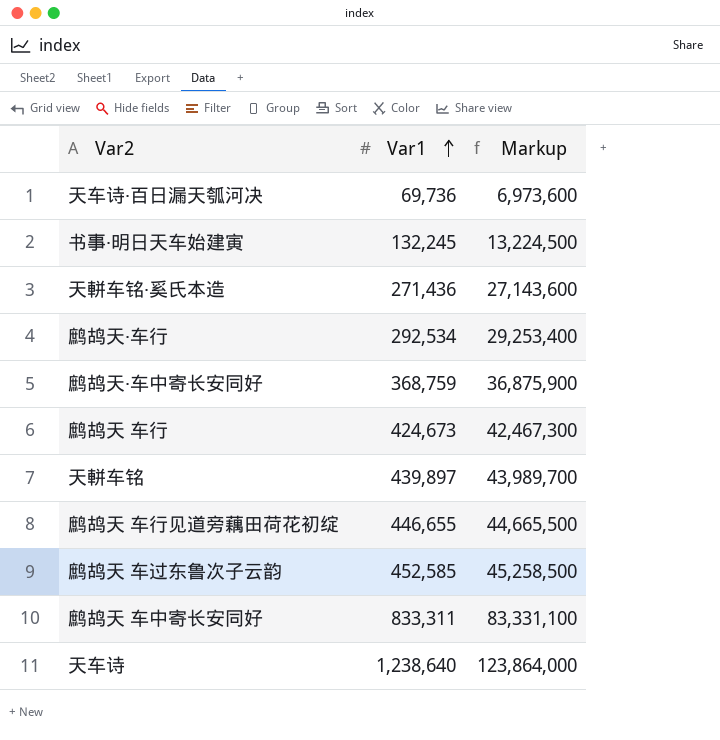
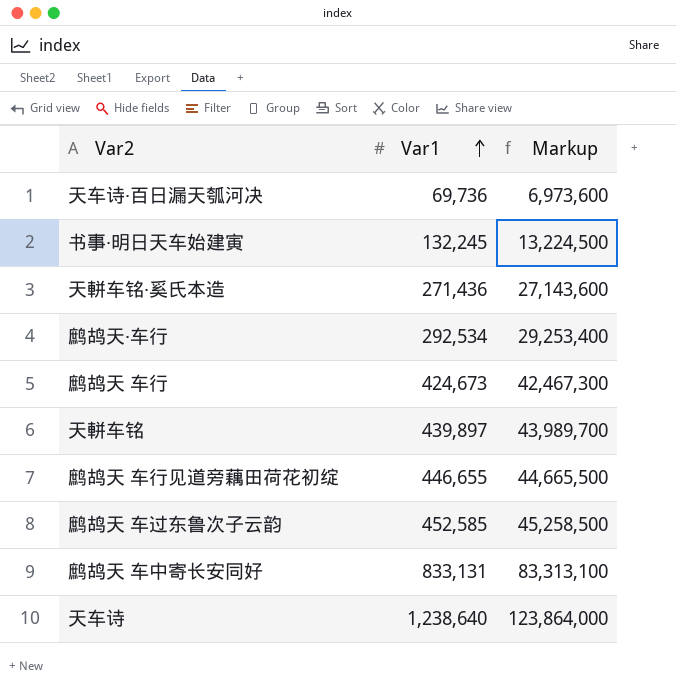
row 鹧鸪天·车中寄长安同好: 368,759 | 36,875,900 -> none
鹧鸪天 车中寄长安同好 | Var1: 833,311 -> 833,131
鹧鸪天 车中寄长安同好 | Markup: 83,331,100 -> 83,313,100

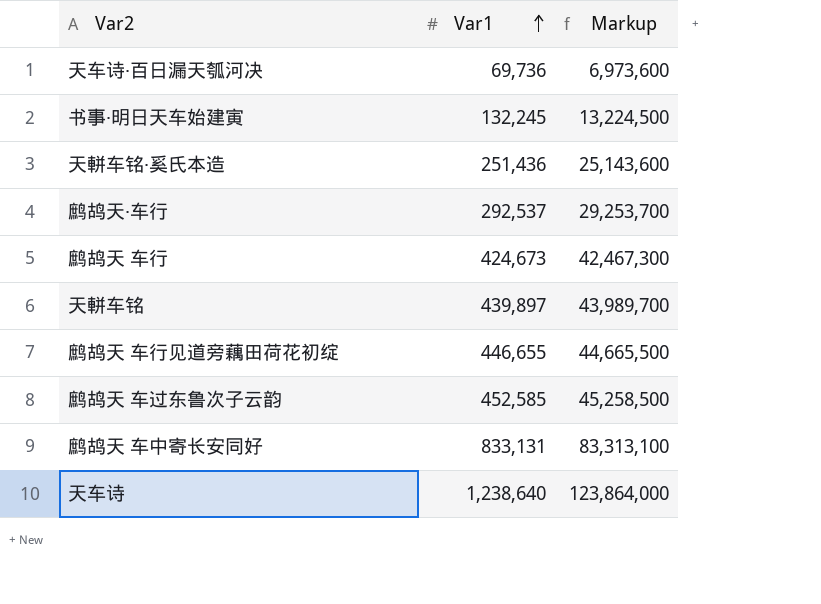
天軿车铭·奚氏本造 | Var1: 271,436 -> 251,436
天軿车铭·奚氏本造 | Markup: 27,143,600 -> 25,143,600
鹧鸪天·车行 | Var1: 292,534 -> 292,537
鹧鸪天·车行 | Markup: 29,253,400 -> 29,253,700

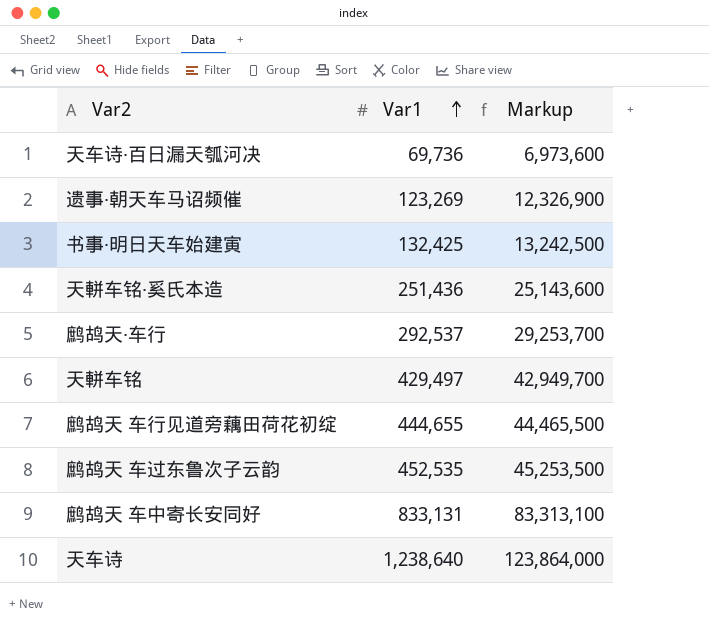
row 鹧鸪天 车行: 424,673 | 42,467,300 -> none
row 遗事·朝天车马诏频催: none -> 123,269 | 12,326,900
书事·明日天车始建寅 | Var1: 132,245 -> 132,425
书事·明日天车始建寅 | Markup: 13,224,500 -> 13,242,500
天軿车铭 | Var1: 439,897 -> 429,497
天軿车铭 | Markup: 43,989,700 -> 42,949,700
鹧鸪天 车行见道旁藕田荷花初绽 | Var1: 446,655 -> 444,655
鹧鸪天 车行见道旁藕田荷花初绽 | Markup: 44,665,500 -> 44,465,500
鹧鸪天 车过东鲁次子云韵 | Var1: 452,585 -> 452,535
鹧鸪天 车过东鲁次子云韵 | Markup: 45,258,500 -> 45,253,500

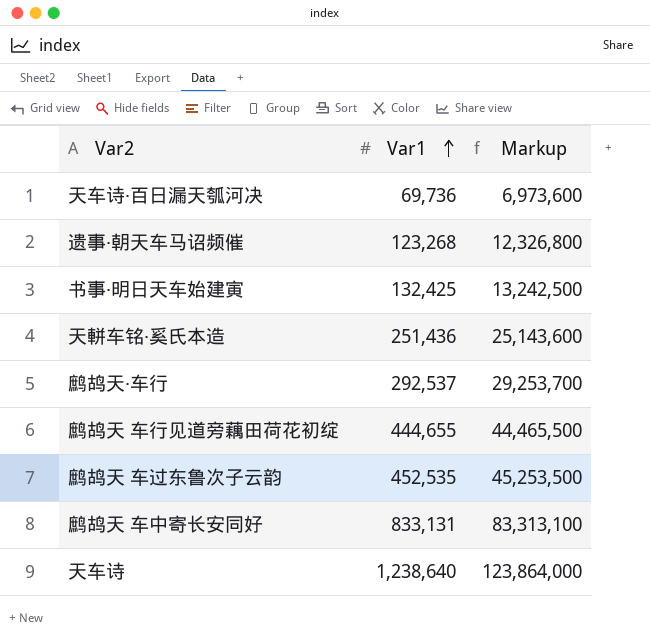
row 天軿车铭: 429,497 | 42,949,700 -> none
遗事·朝天车马诏频催 | Var1: 123,269 -> 123,268
遗事·朝天车马诏频催 | Markup: 12,326,900 -> 12,326,800

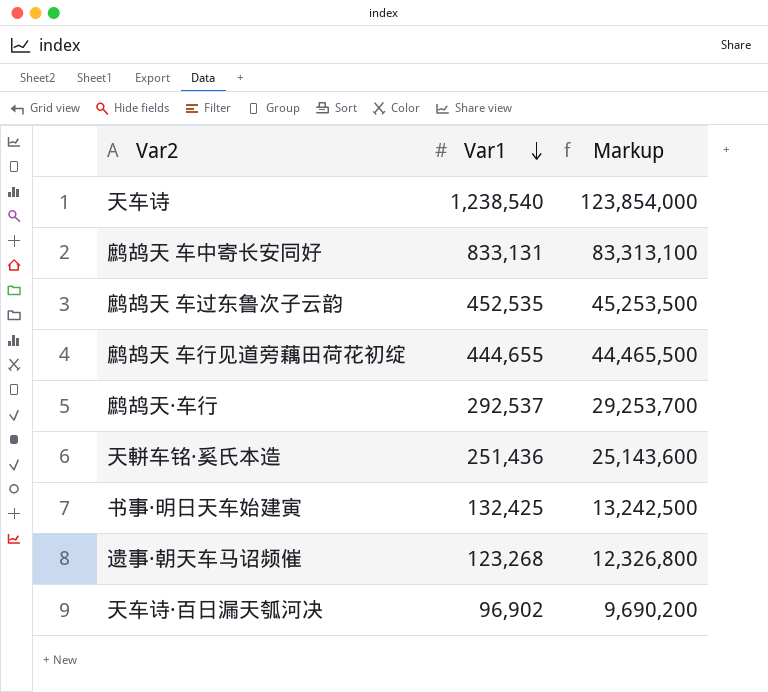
row order: Var1 ascending -> Var1 descending
天车诗 | Var1: 1,238,640 -> 1,238,540
天车诗 | Markup: 123,864,000 -> 123,854,000
天车诗·百日漏天瓠河决 | Var1: 69,736 -> 96,902
天车诗·百日漏天瓠河决 | Markup: 6,973,600 -> 9,690,200

